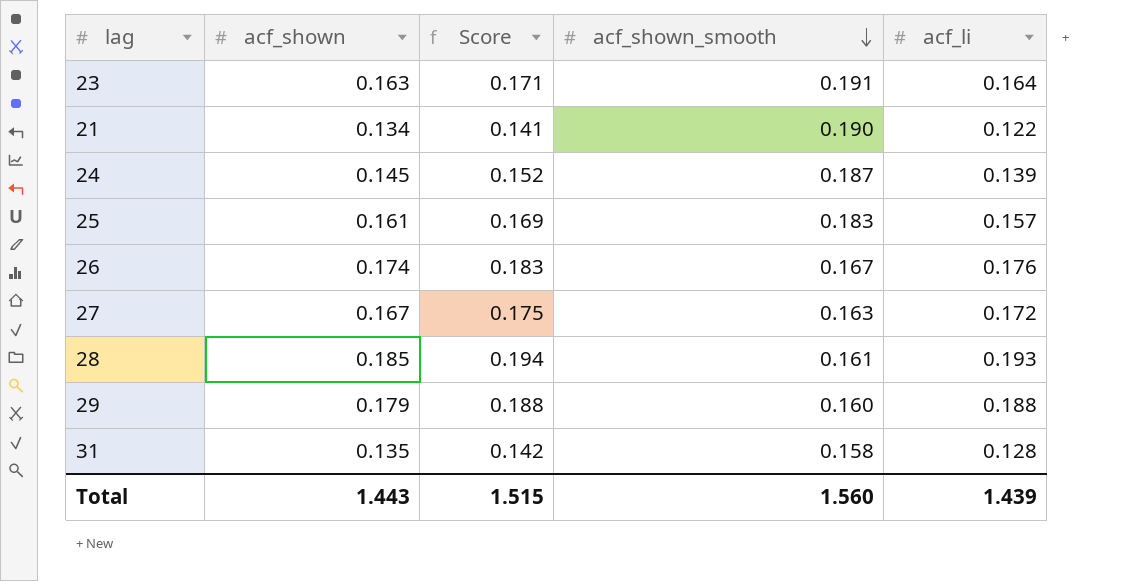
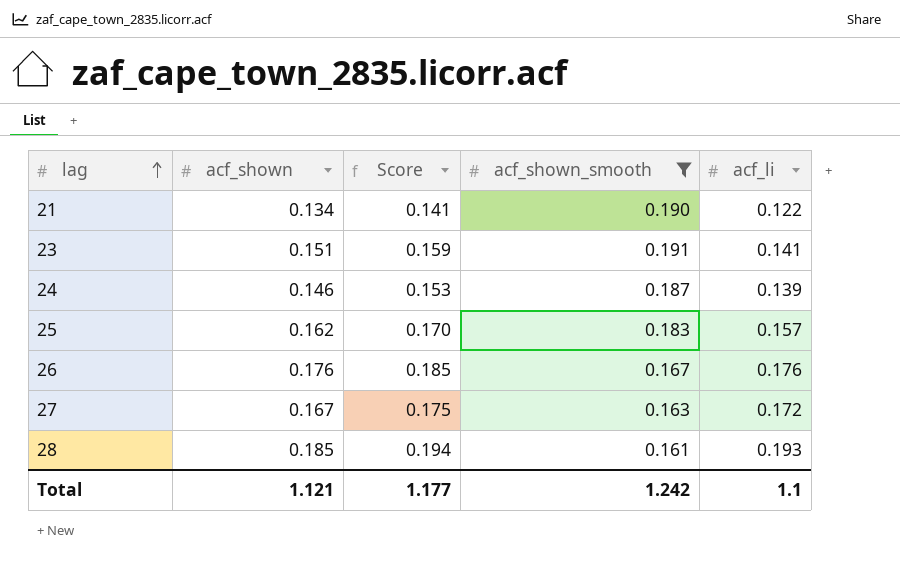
filter: none -> acf_shown_smooth >= 0.161
row order: acf_shown_smooth descending -> lag ascending
23 | acf_shown: 0.163 -> 0.151
23 | Score: 0.171 -> 0.159
23 | acf_li: 0.164 -> 0.141
24 | acf_shown: 0.145 -> 0.146
24 | Score: 0.152 -> 0.153
25 | acf_shown: 0.161 -> 0.162
25 | Score: 0.169 -> 0.170
26 | acf_shown: 0.174 -> 0.176
26 | Score: 0.183 -> 0.185
Total | acf_shown: 1.443 -> 1.121
Total | Score: 1.515 -> 1.177
Total | acf_shown_smooth: 1.560 -> 1.242
Total | acf_li: 1.439 -> 1.1

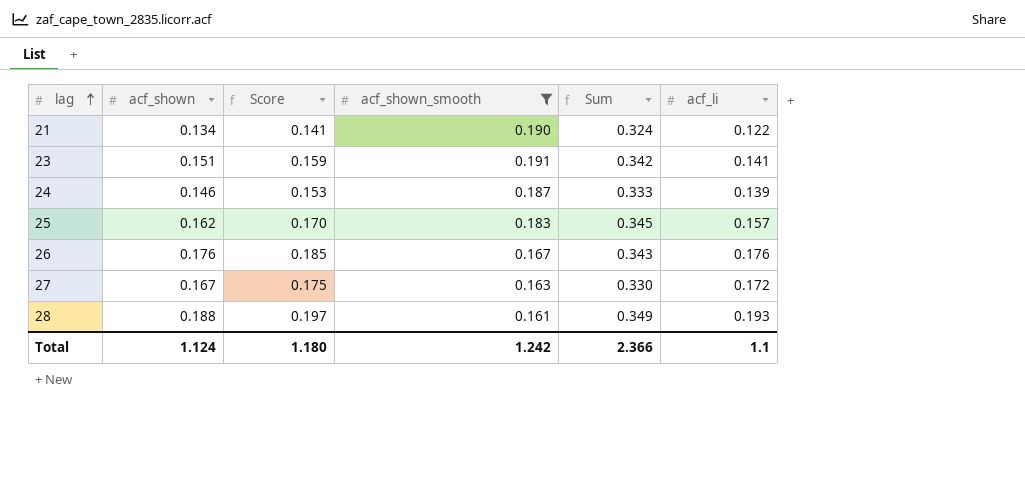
column Sum | formula: none -> [acf_shown] + [acf_shown_smooth]
28 | acf_shown: 0.185 -> 0.188
28 | Score: 0.194 -> 0.197
Total | acf_shown: 1.121 -> 1.124
Total | Score: 1.177 -> 1.180

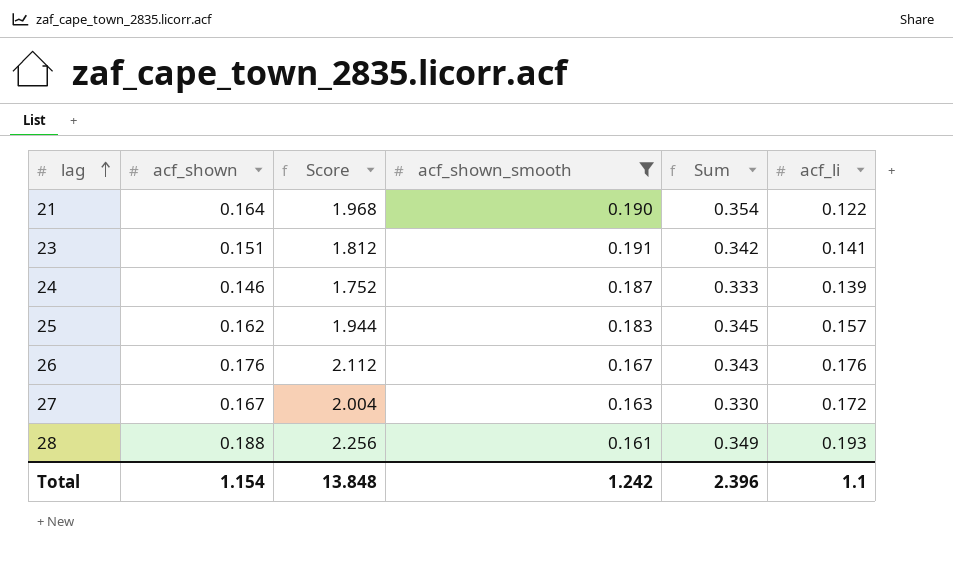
column Score | formula: [acf_shown] * 1.05 -> [acf_shown] * 12
21 | acf_shown: 0.134 -> 0.164
21 | Sum: 0.324 -> 0.354
Total | acf_shown: 1.124 -> 1.154
Total | Score: 1.180 -> 13.848
Total | Sum: 2.366 -> 2.396

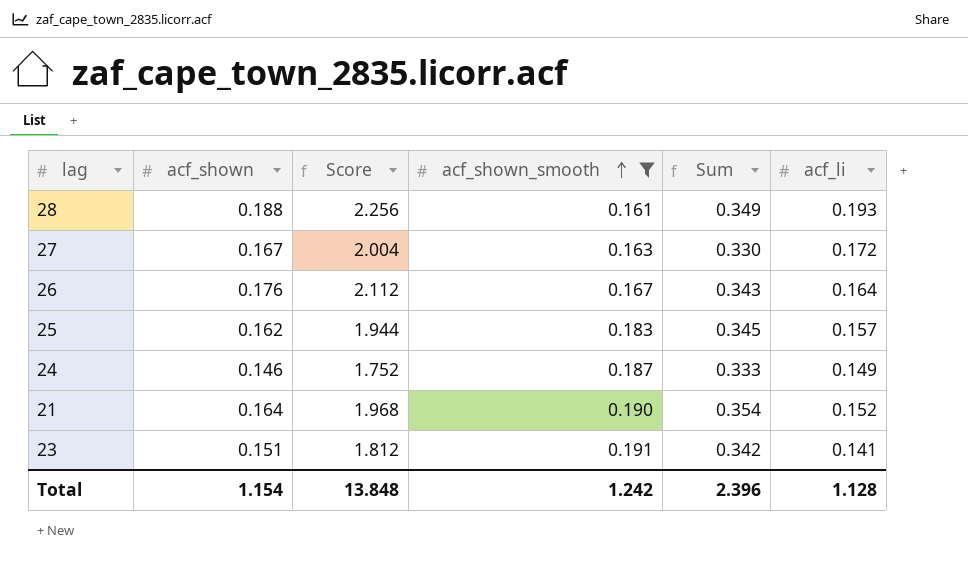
row order: lag ascending -> acf_shown_smooth ascending
26 | acf_li: 0.176 -> 0.164
24 | acf_li: 0.139 -> 0.149
21 | acf_li: 0.122 -> 0.152
Total | acf_li: 1.1 -> 1.128

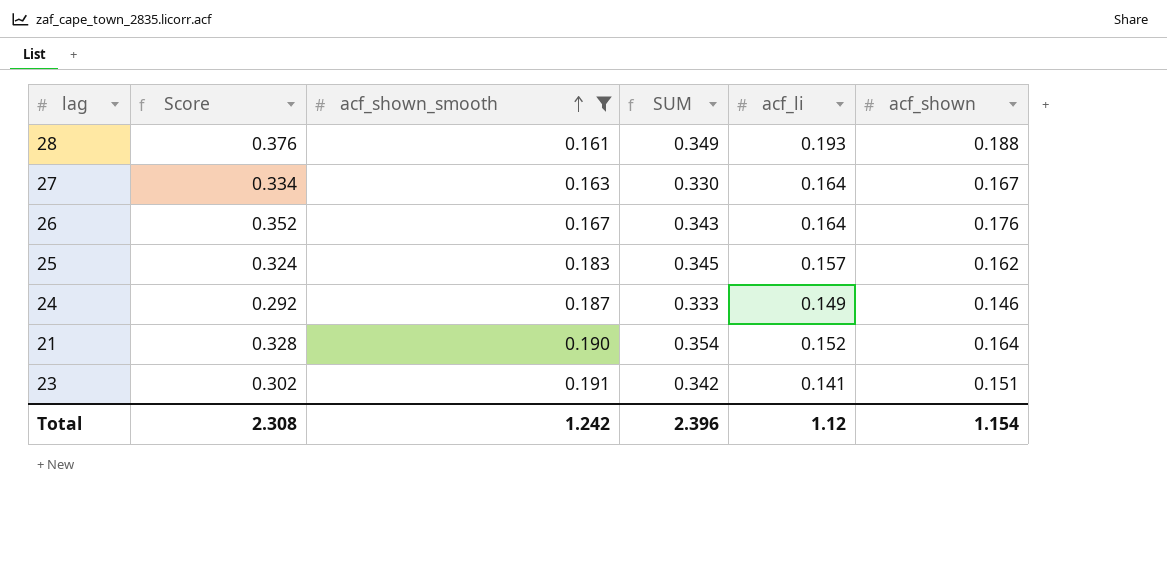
column Score | formula: [acf_shown] * 12 -> [acf_shown] * 2
column name: Sum -> SUM
column acf_shown | position: 2 -> 6
27 | acf_li: 0.172 -> 0.164
Total | Score: 13.848 -> 2.308
Total | acf_li: 1.128 -> 1.12

